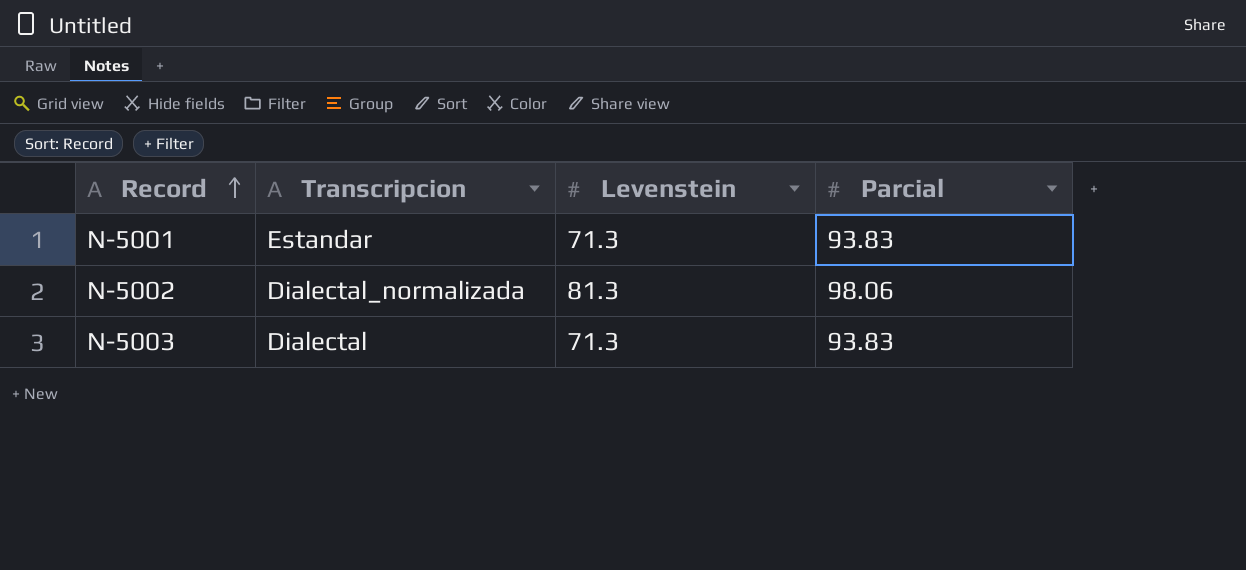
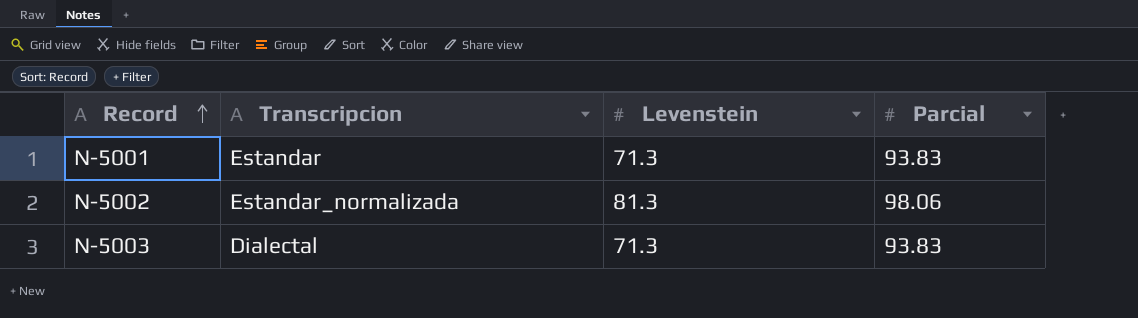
N-5002 | Transcripcion: Dialectal_normalizada -> Estandar_normalizada

